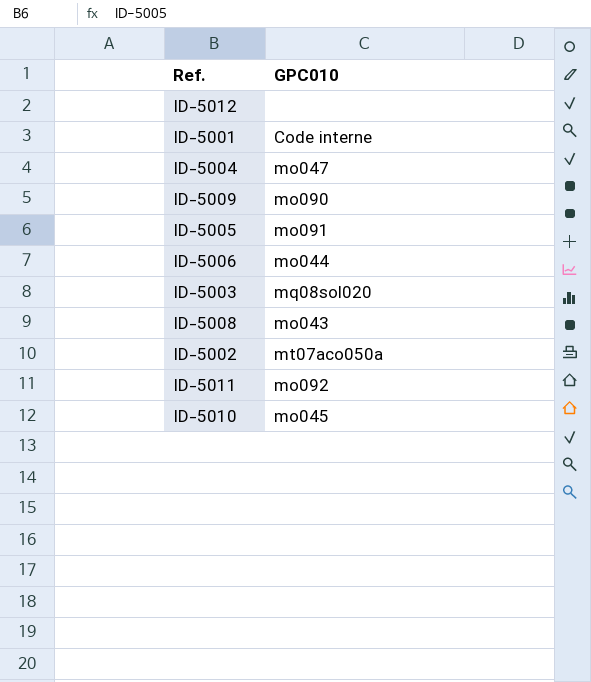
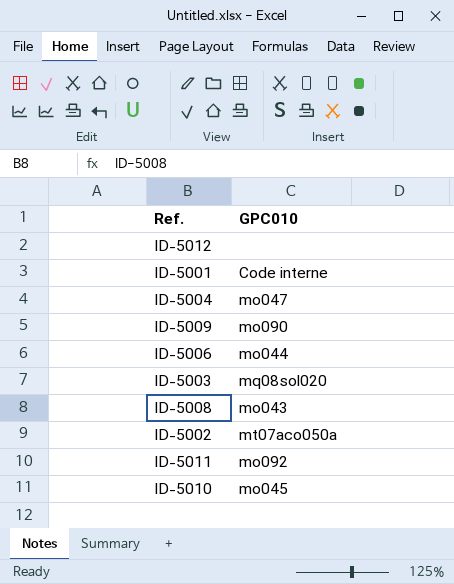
row ID-5005: mo091 -> none

